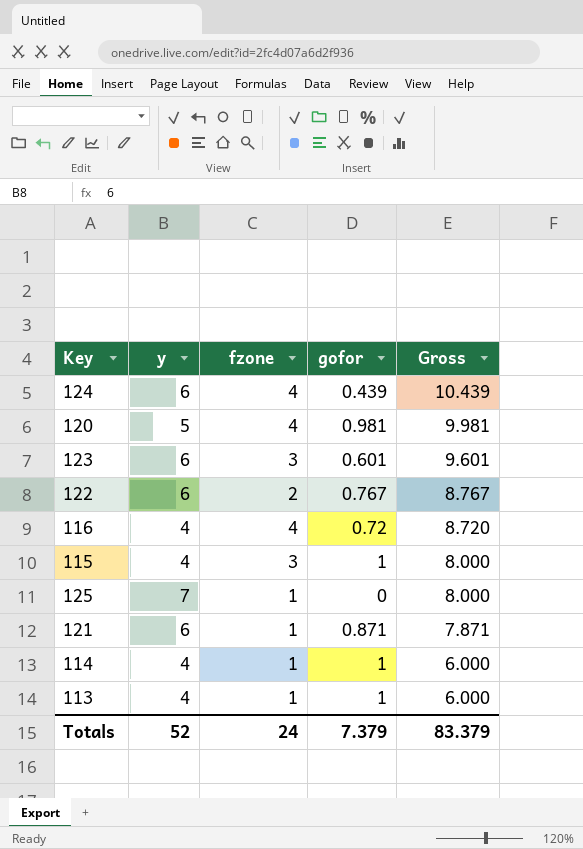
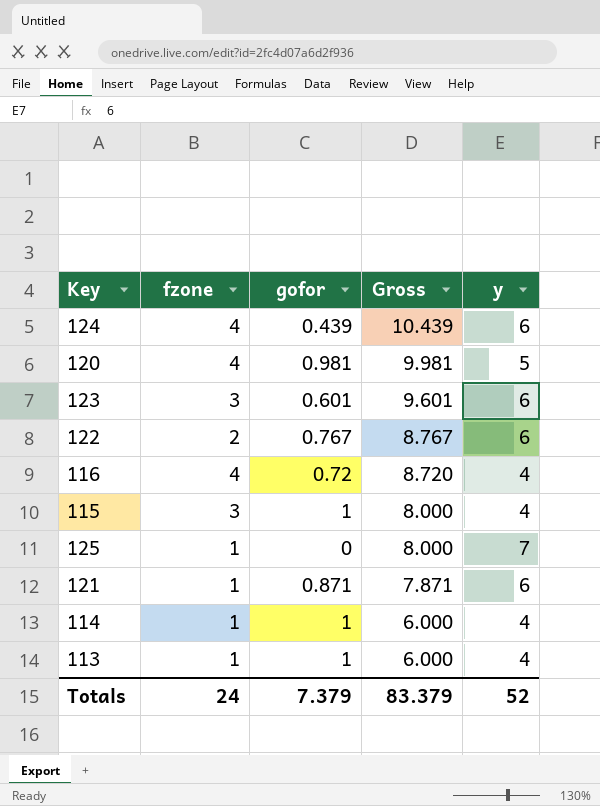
column y | position: 2 -> 5

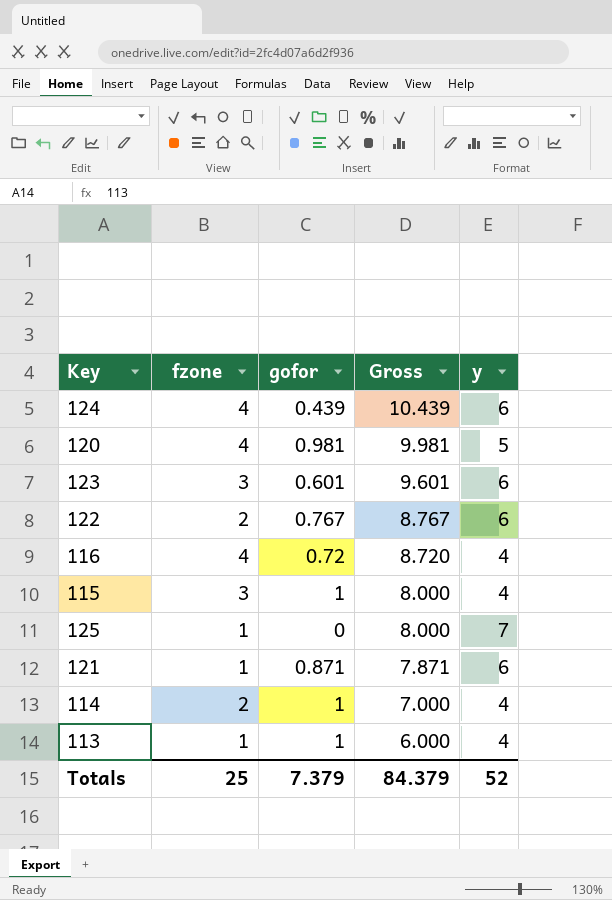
114 | fzone: 1 -> 2
114 | Gross: 6.000 -> 7.000
Totals | fzone: 24 -> 25
Totals | Gross: 83.379 -> 84.379

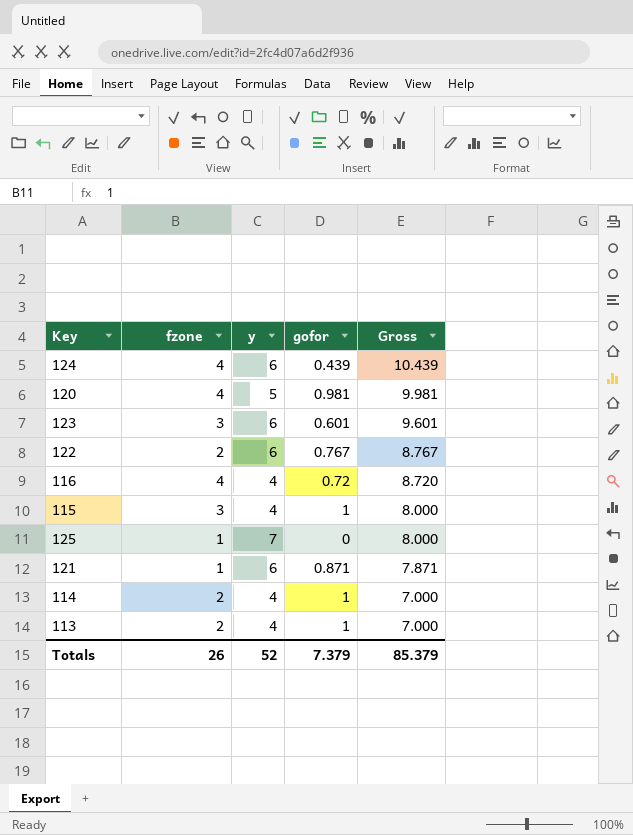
column y | position: 5 -> 3
113 | fzone: 1 -> 2
113 | Gross: 6.000 -> 7.000
Totals | fzone: 25 -> 26
Totals | Gross: 84.379 -> 85.379

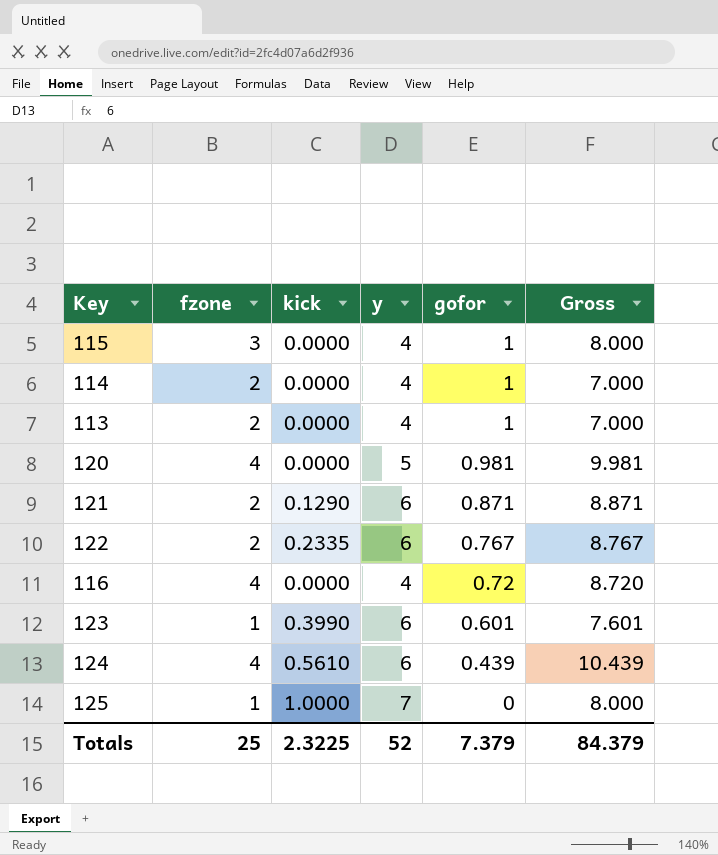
row order: Gross descending -> gofor descending
column kick | position: none -> 3
121 | fzone: 1 -> 2
121 | Gross: 7.871 -> 8.871
123 | fzone: 3 -> 1
123 | Gross: 9.601 -> 7.601
Totals | fzone: 26 -> 25
Totals | Gross: 85.379 -> 84.379

